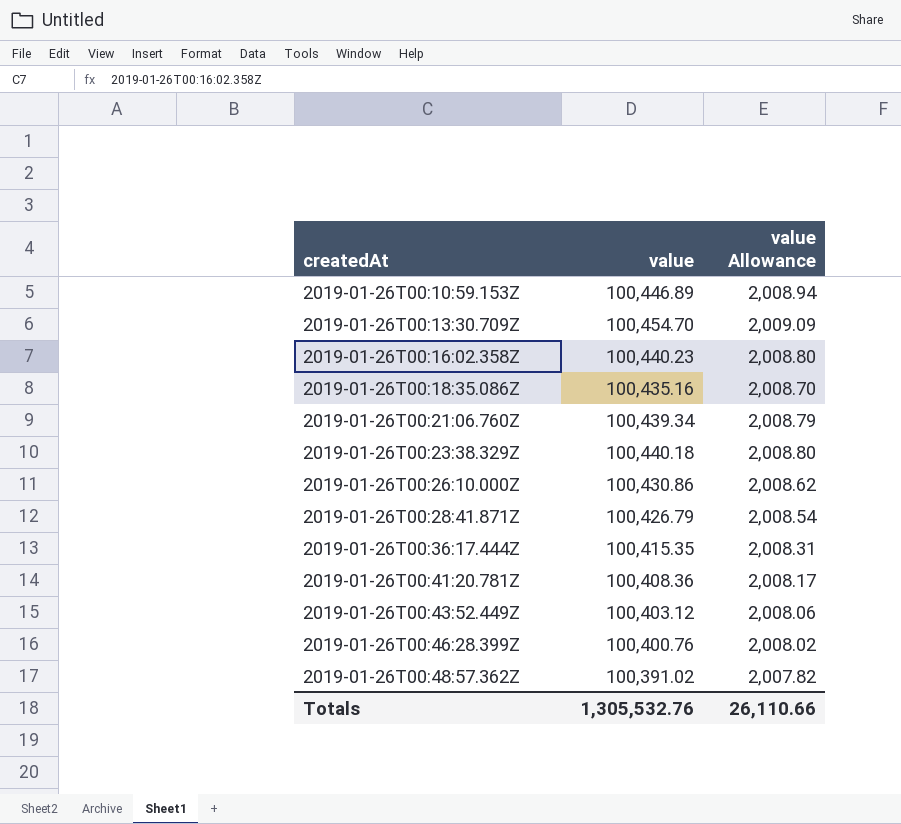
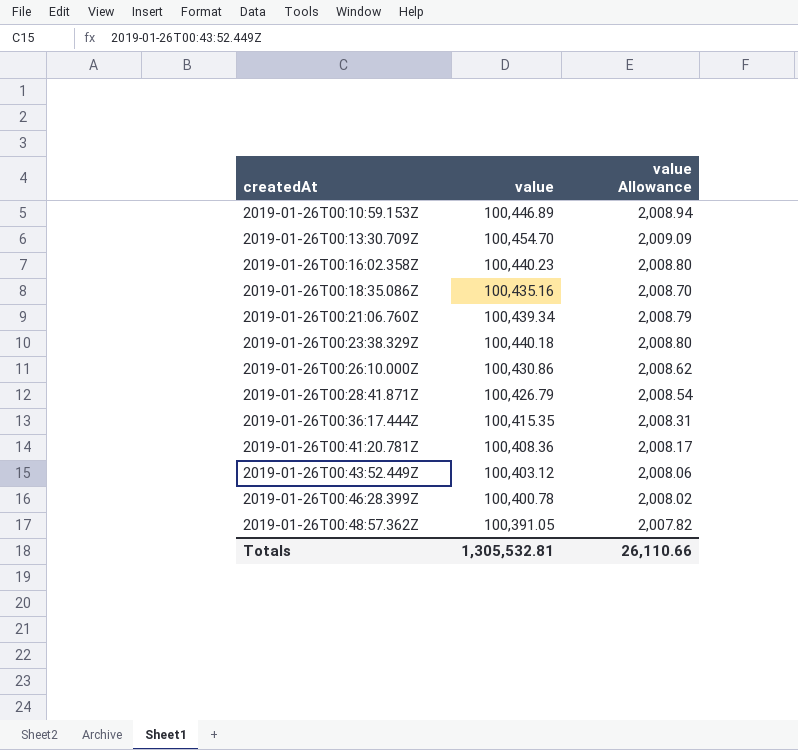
2019-01-26T00:46:28.399Z | value: 100,400.76 -> 100,400.78
2019-01-26T00:48:57.362Z | value: 100,391.02 -> 100,391.05
Totals | value: 1,305,532.76 -> 1,305,532.81

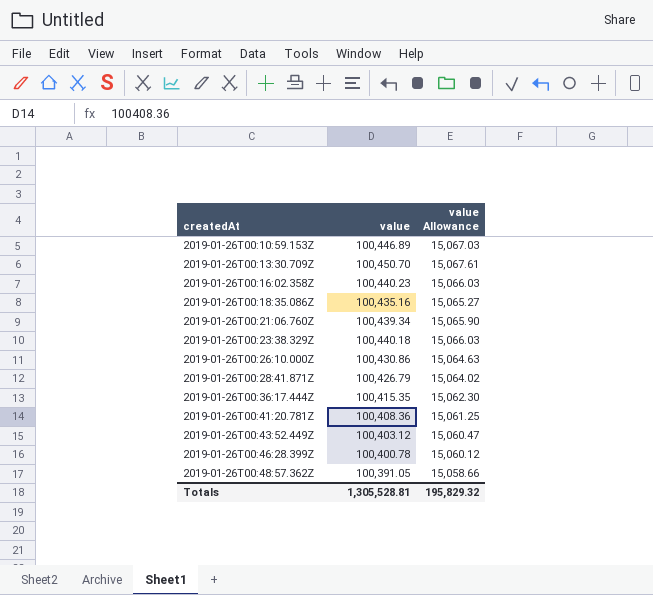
column value Allowance | formula: [value] * 0.02 -> [value] * 0.15
2019-01-26T00:13:30.709Z | value: 100,454.70 -> 100,450.70
Totals | value: 1,305,532.81 -> 1,305,528.81
Totals | value Allowance: 26,110.66 -> 195,829.32

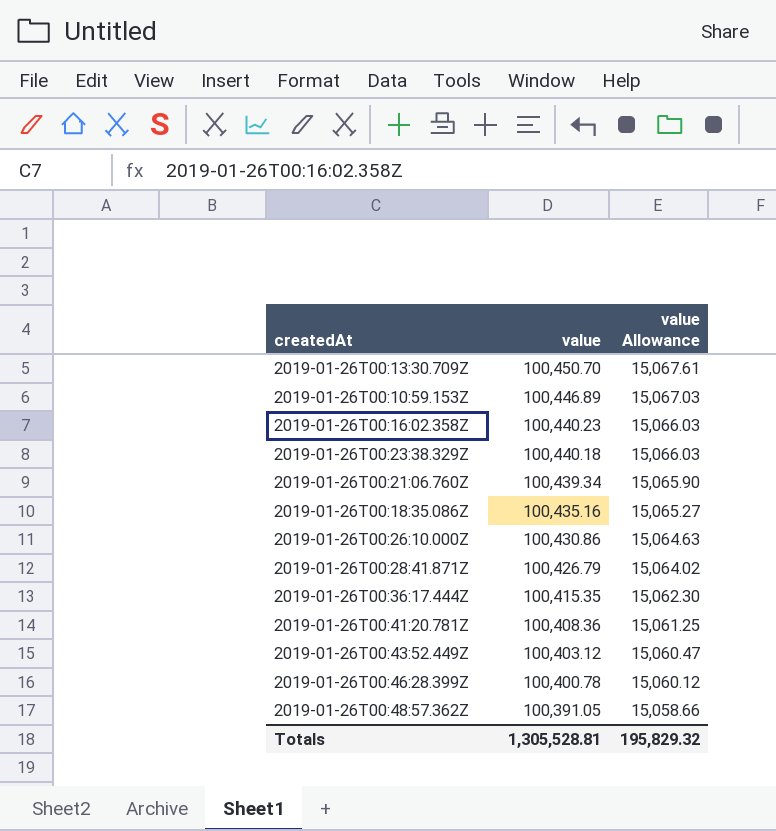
row order: createdAt ascending -> value descending

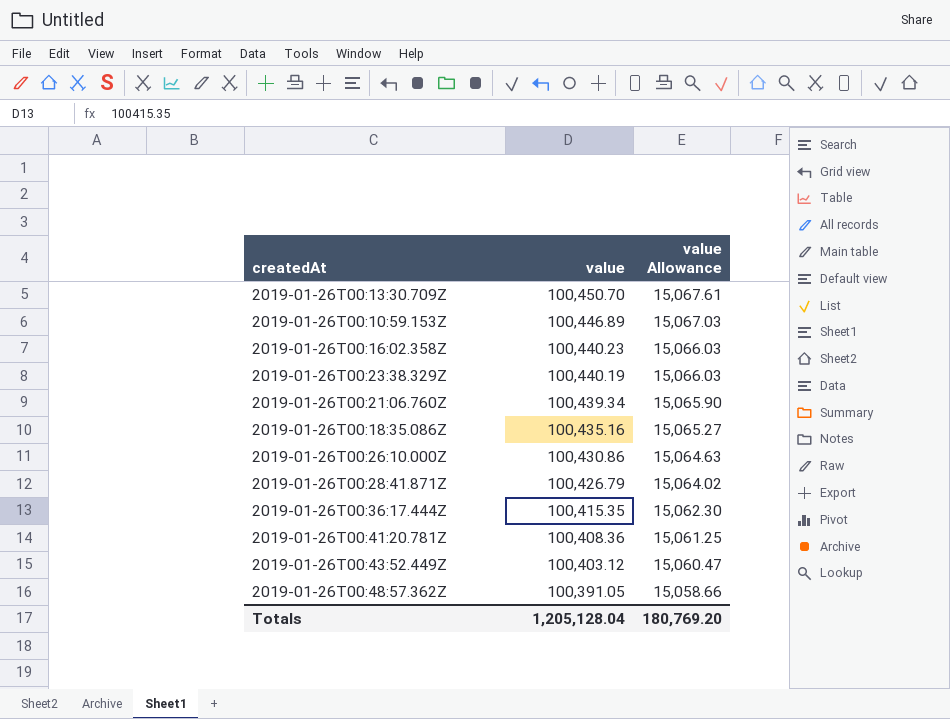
row 2019-01-26T00:46:28.399Z: 100,400.78 | 15,060.12 -> none
2019-01-26T00:23:38.329Z | value: 100,440.18 -> 100,440.19
Totals | value: 1,305,528.81 -> 1,205,128.04
Totals | value Allowance: 195,829.32 -> 180,769.20

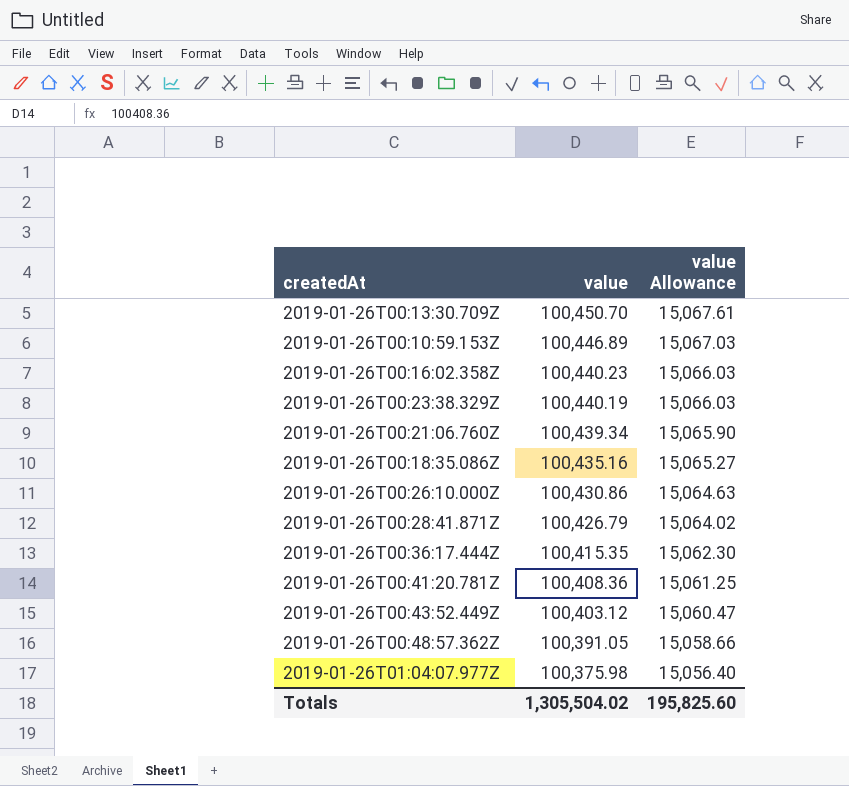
row 2019-01-26T01:04:07.977Z: none -> 100,375.98 | 15,056.40
Totals | value: 1,205,128.04 -> 1,305,504.02
Totals | value Allowance: 180,769.20 -> 195,825.60

